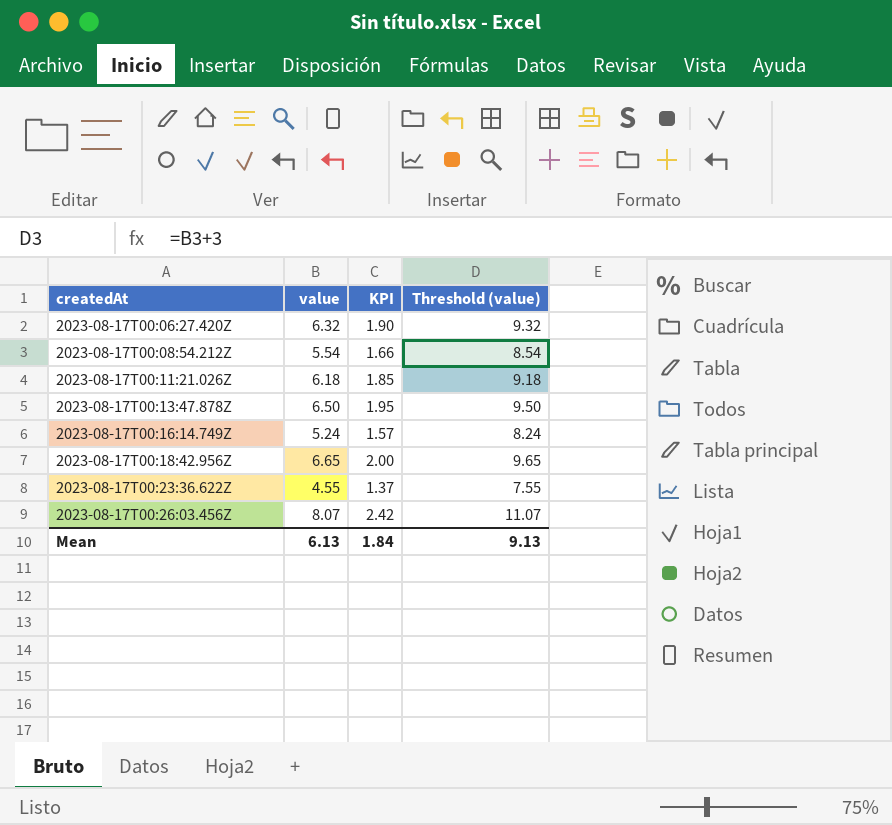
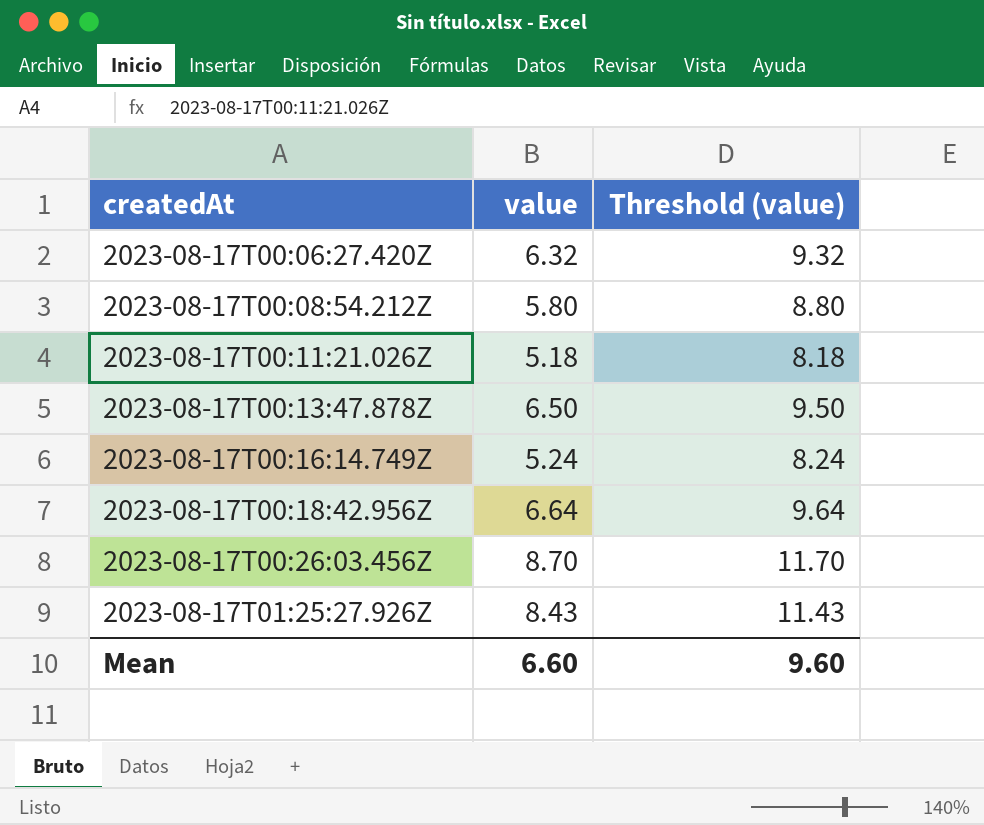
column KPI | formula: [value] * 0.3 -> none
row 2023-08-17T00:23:36.622Z: 4.55 | 1.37 | 7.55 -> none
2023-08-17T00:08:54.212Z | value: 5.54 -> 5.80
2023-08-17T00:08:54.212Z | Threshold (value): 8.54 -> 8.80
2023-08-17T00:11:21.026Z | value: 6.18 -> 5.18
2023-08-17T00:11:21.026Z | Threshold (value): 9.18 -> 8.18
2023-08-17T00:18:42.956Z | value: 6.65 -> 6.64
2023-08-17T00:18:42.956Z | Threshold (value): 9.65 -> 9.64
2023-08-17T00:26:03.456Z | value: 8.07 -> 8.70
2023-08-17T00:26:03.456Z | Threshold (value): 11.07 -> 11.70
row 2023-08-17T01:25:27.926Z: none -> 8.43 | 11.43
Mean | value: 6.13 -> 6.60
Mean | Threshold (value): 9.13 -> 9.60

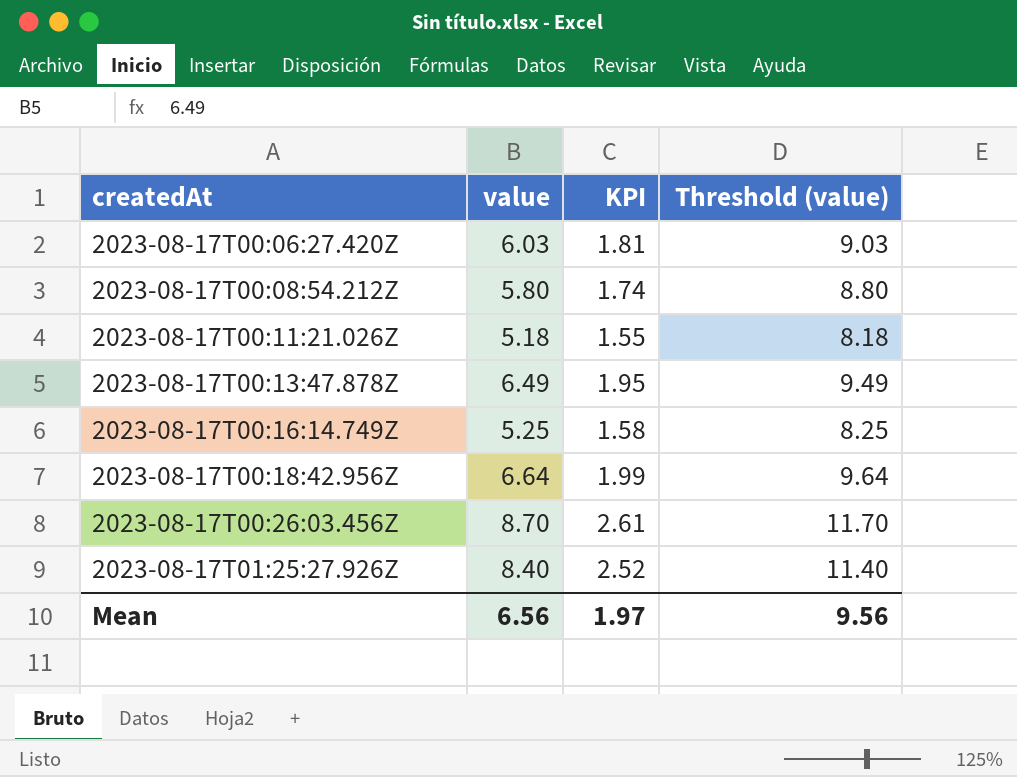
column KPI | formula: none -> [value] * 0.3
2023-08-17T00:06:27.420Z | value: 6.32 -> 6.03
2023-08-17T00:06:27.420Z | Threshold (value): 9.32 -> 9.03
2023-08-17T00:13:47.878Z | value: 6.50 -> 6.49
2023-08-17T00:13:47.878Z | Threshold (value): 9.50 -> 9.49
2023-08-17T00:16:14.749Z | value: 5.24 -> 5.25
2023-08-17T00:16:14.749Z | Threshold (value): 8.24 -> 8.25
2023-08-17T01:25:27.926Z | value: 8.43 -> 8.40
2023-08-17T01:25:27.926Z | Threshold (value): 11.43 -> 11.40
Mean | value: 6.60 -> 6.56
Mean | Threshold (value): 9.60 -> 9.56

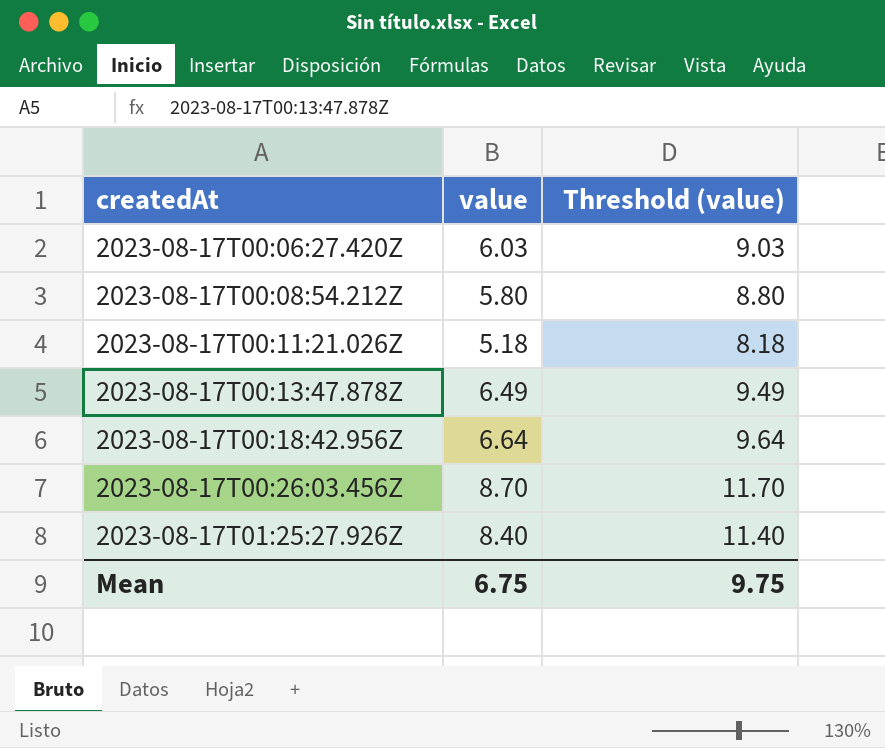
column KPI | formula: [value] * 0.3 -> none
row 2023-08-17T00:16:14.749Z: 5.25 | 1.58 | 8.25 -> none
Mean | value: 6.56 -> 6.75
Mean | Threshold (value): 9.56 -> 9.75

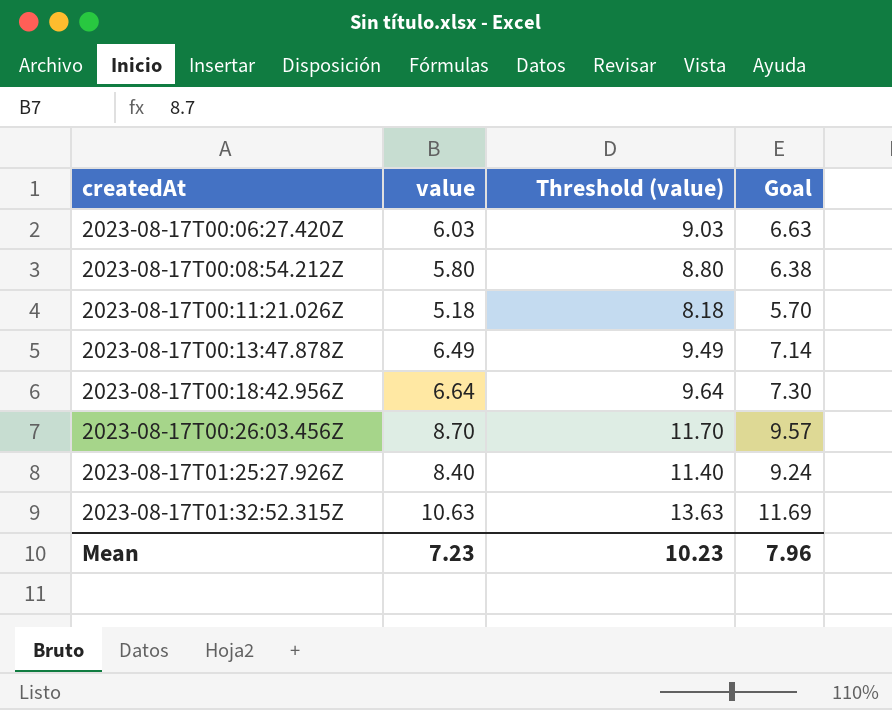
column Goal | formula: none -> [value] * 1.1
row 2023-08-17T01:32:52.315Z: none -> 10.63 | 13.63 | 11.69
Mean | value: 6.75 -> 7.23
Mean | Threshold (value): 9.75 -> 10.23

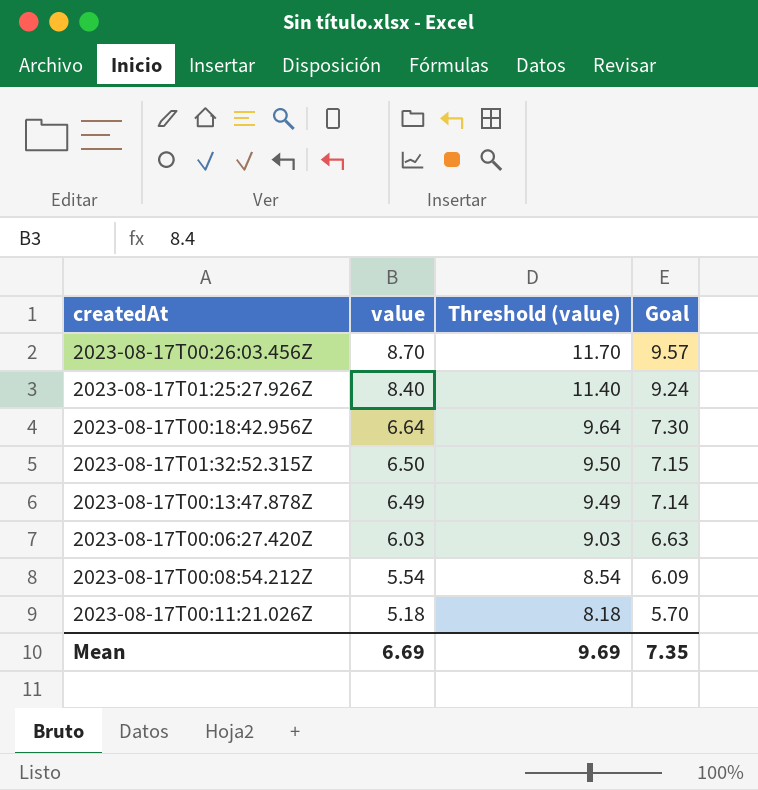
row order: createdAt ascending -> value descending
2023-08-17T01:32:52.315Z | value: 10.63 -> 6.50
2023-08-17T01:32:52.315Z | Threshold (value): 13.63 -> 9.50
2023-08-17T01:32:52.315Z | Goal: 11.69 -> 7.15
2023-08-17T00:08:54.212Z | value: 5.80 -> 5.54
2023-08-17T00:08:54.212Z | Threshold (value): 8.80 -> 8.54
2023-08-17T00:08:54.212Z | Goal: 6.38 -> 6.09
Mean | value: 7.23 -> 6.69
Mean | Threshold (value): 10.23 -> 9.69
Mean | Goal: 7.96 -> 7.35

